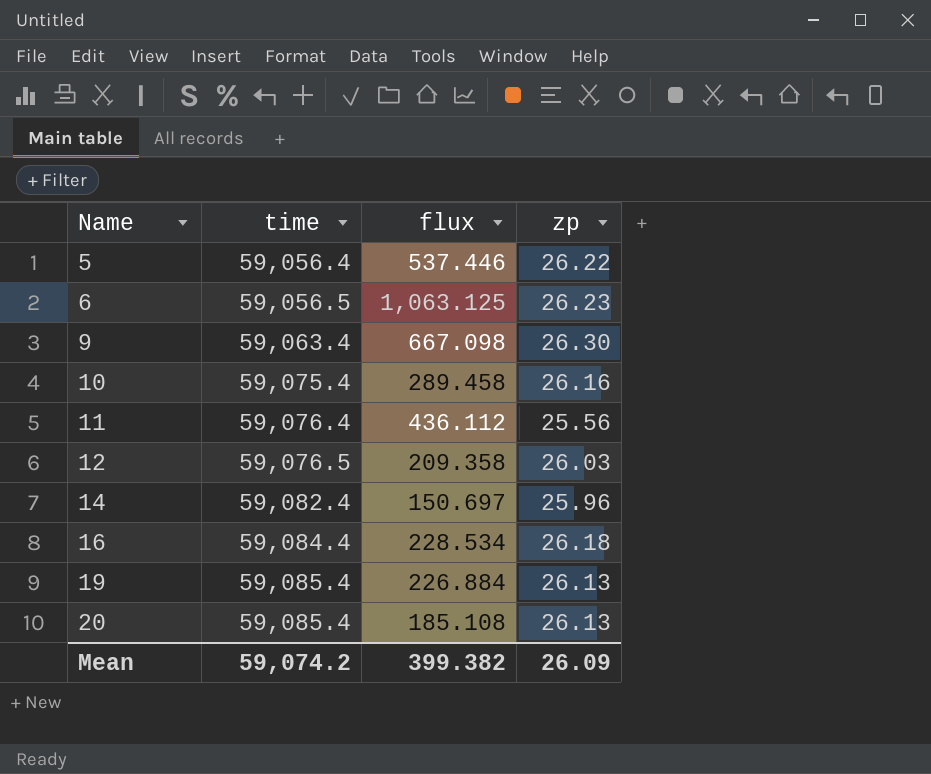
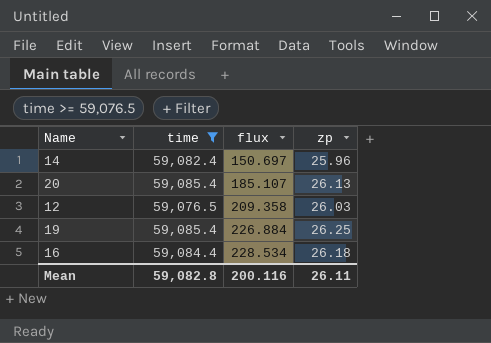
filter: none -> time >= 59,076.5
row order: Name ascending -> flux ascending
20 | flux: 185.108 -> 185.107
19 | zp: 26.13 -> 26.25
Mean | time: 59,074.2 -> 59,082.8
Mean | flux: 399.382 -> 200.116
Mean | zp: 26.09 -> 26.11

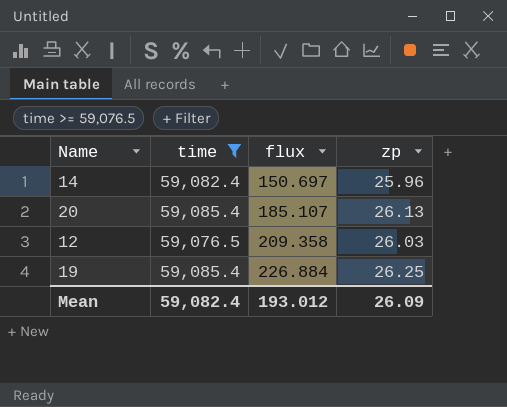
row 16: 59,084.4 | 228.534 | 26.18 -> none
Mean | time: 59,082.8 -> 59,082.4
Mean | flux: 200.116 -> 193.012
Mean | zp: 26.11 -> 26.09

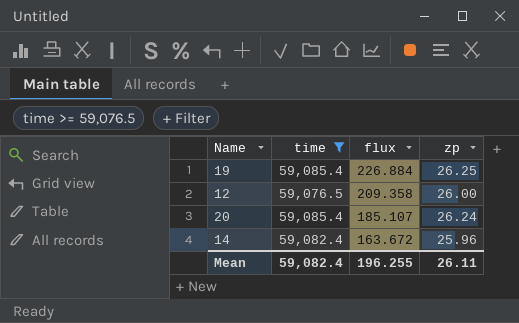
row order: flux ascending -> flux descending
12 | zp: 26.03 -> 26.00
20 | zp: 26.13 -> 26.24
14 | flux: 150.697 -> 163.672
Mean | flux: 193.012 -> 196.255
Mean | zp: 26.09 -> 26.11

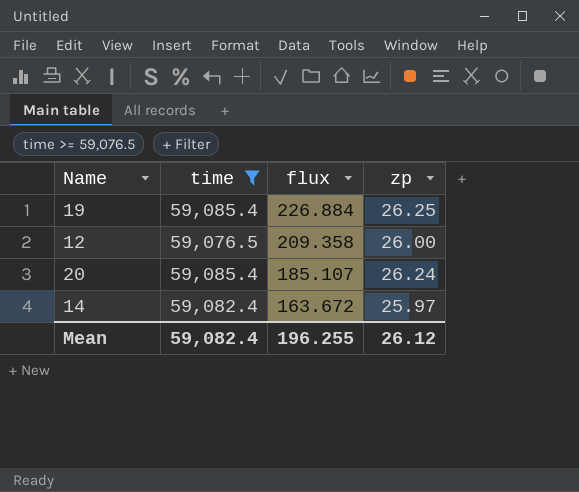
14 | zp: 25.96 -> 25.97
Mean | zp: 26.11 -> 26.12

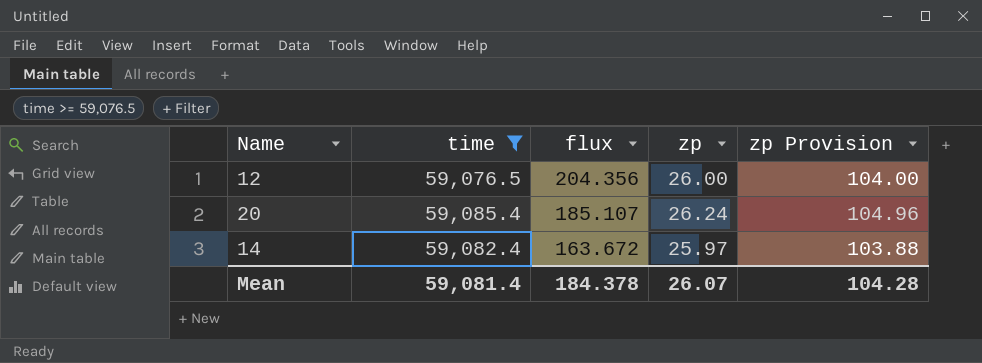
column zp Provision | formula: none -> [zp] * 4
row 19: 59,085.4 | 226.884 | 26.25 -> none
12 | flux: 209.358 -> 204.356
Mean | time: 59,082.4 -> 59,081.4
Mean | flux: 196.255 -> 184.378
Mean | zp: 26.12 -> 26.07

